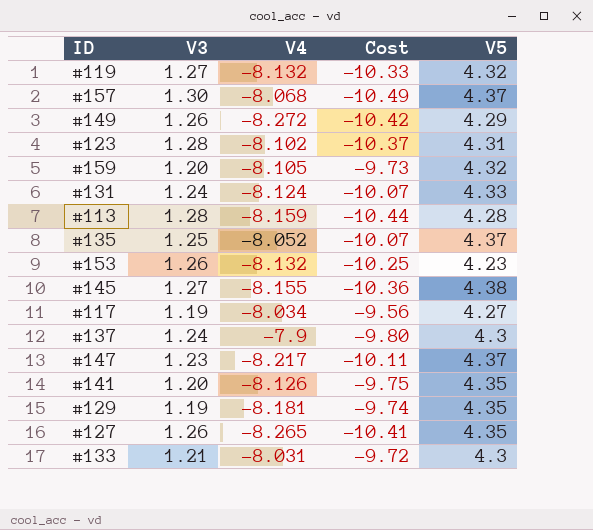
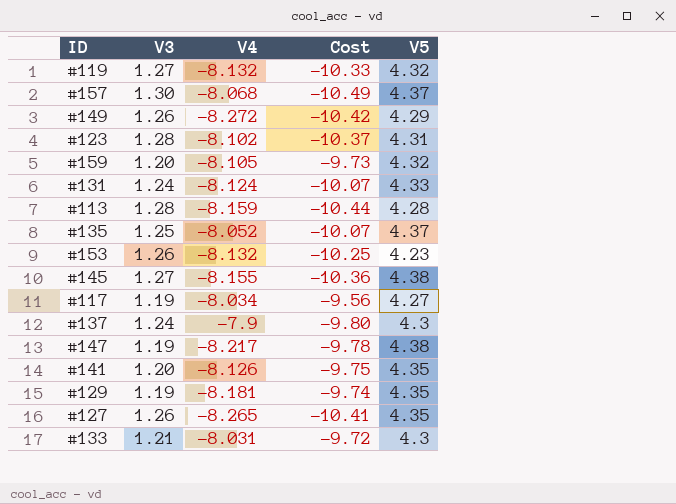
#147 | V3: 1.23 -> 1.19
#147 | Cost: -10.11 -> -9.78
#147 | V5: 4.37 -> 4.38

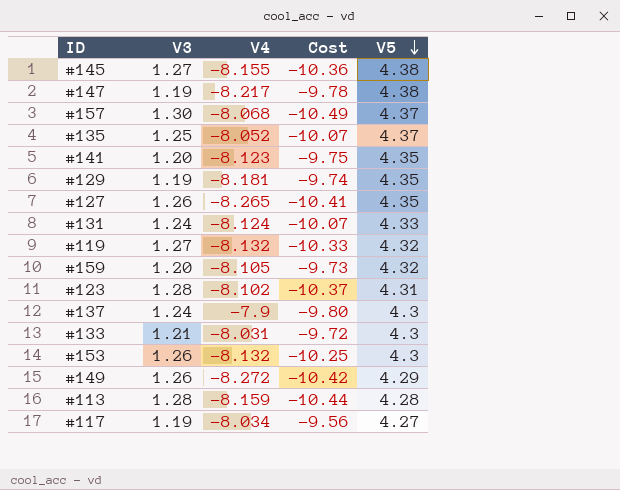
row order: none -> V5 descending
#141 | V4: -8.126 -> -8.123
#153 | V5: 4.23 -> 4.3

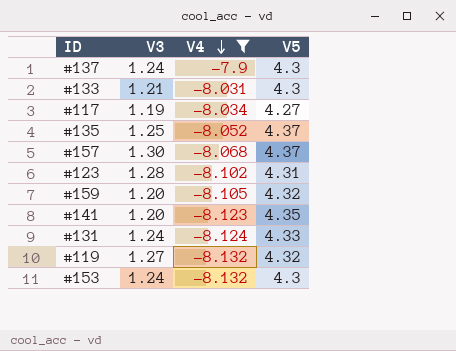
filter: none -> V4 >= -8.132
row order: V5 descending -> V4 descending
column Cost | formula: [V3] * [V4] -> none
#153 | V3: 1.26 -> 1.24

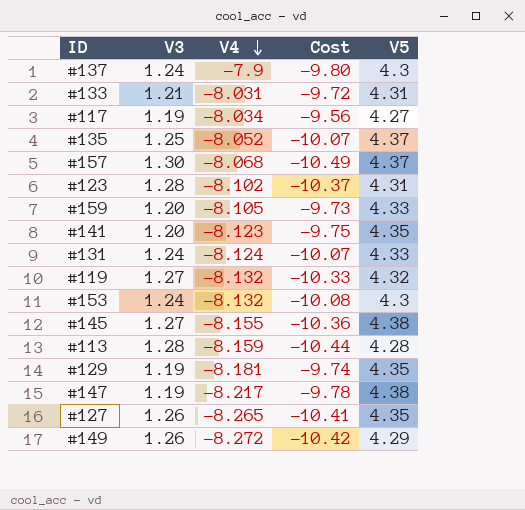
filter: V4 >= -8.132 -> none
column Cost | formula: none -> [V3] * [V4]
#133 | V5: 4.3 -> 4.31
#159 | V5: 4.32 -> 4.33

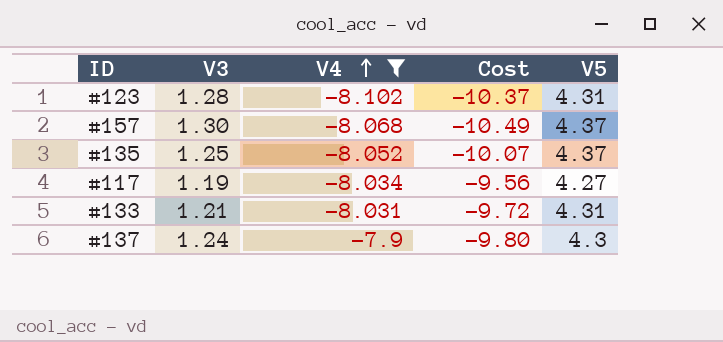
filter: none -> V4 >= -8.102
row order: V4 descending -> V4 ascending

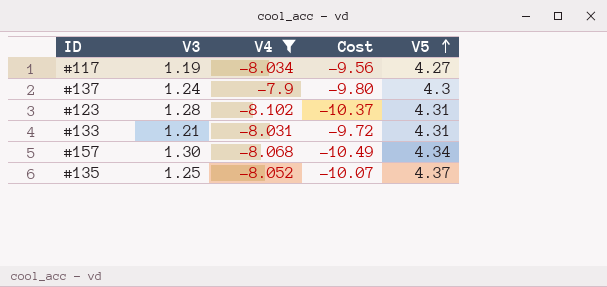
row order: V4 ascending -> V5 ascending
#157 | V5: 4.37 -> 4.34

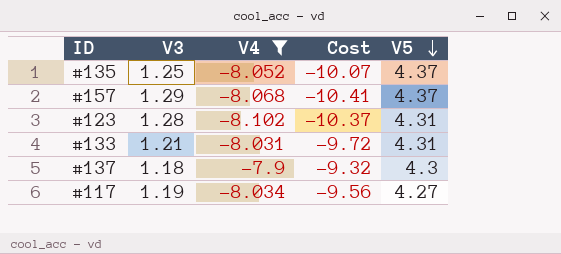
row order: V5 ascending -> V5 descending
#157 | V3: 1.30 -> 1.29
#157 | Cost: -10.49 -> -10.41
#157 | V5: 4.34 -> 4.37
#137 | V3: 1.24 -> 1.18
#137 | Cost: -9.80 -> -9.32

